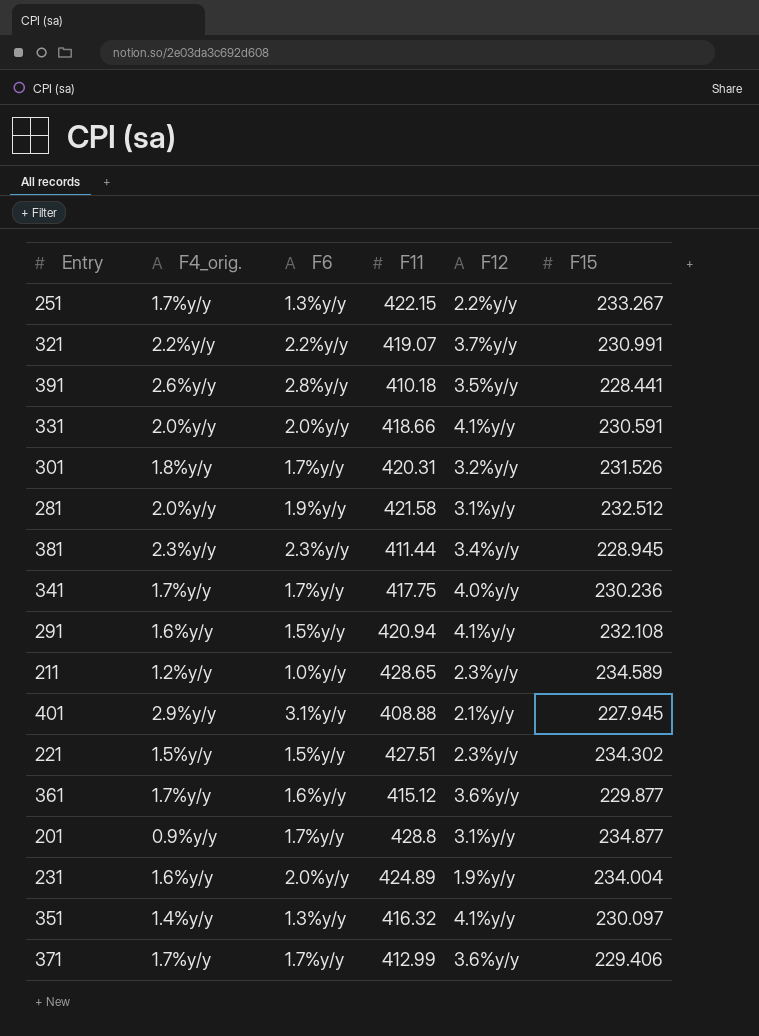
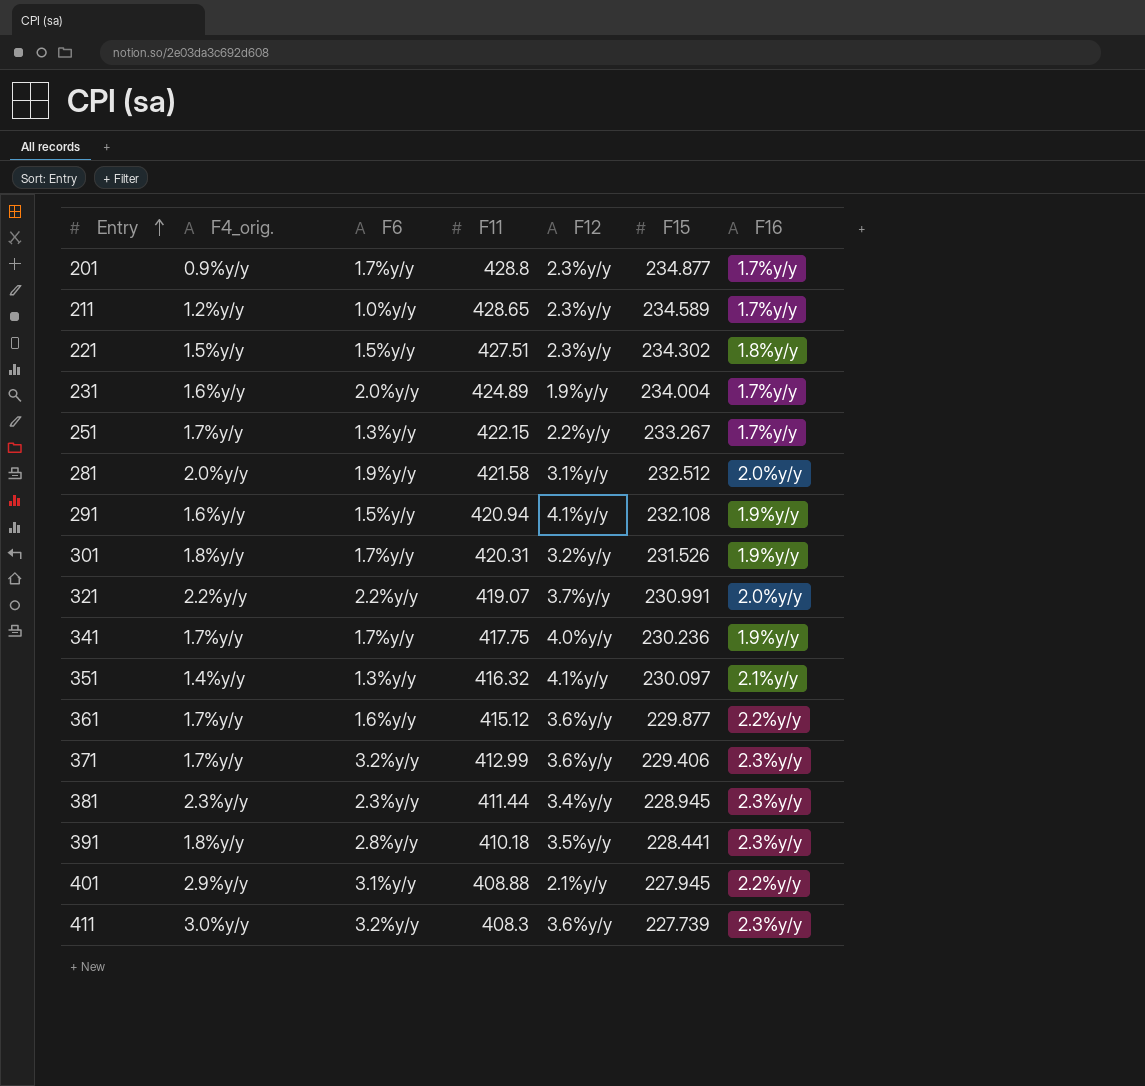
row order: none -> Entry ascending
column F16 | position: none -> 7
row 331: 2.0%y/y | 2.0%y/y | 418.66 | 4.1%y/y | 230.591 -> none
201 | F12: 3.1%y/y -> 2.3%y/y
371 | F6: 1.7%y/y -> 3.2%y/y
391 | F4_orig.: 2.6%y/y -> 1.8%y/y
row 411: none -> 3.0%y/y | 3.2%y/y | 408.3 | 3.6%y/y | 227.739 | 2.3%y/y

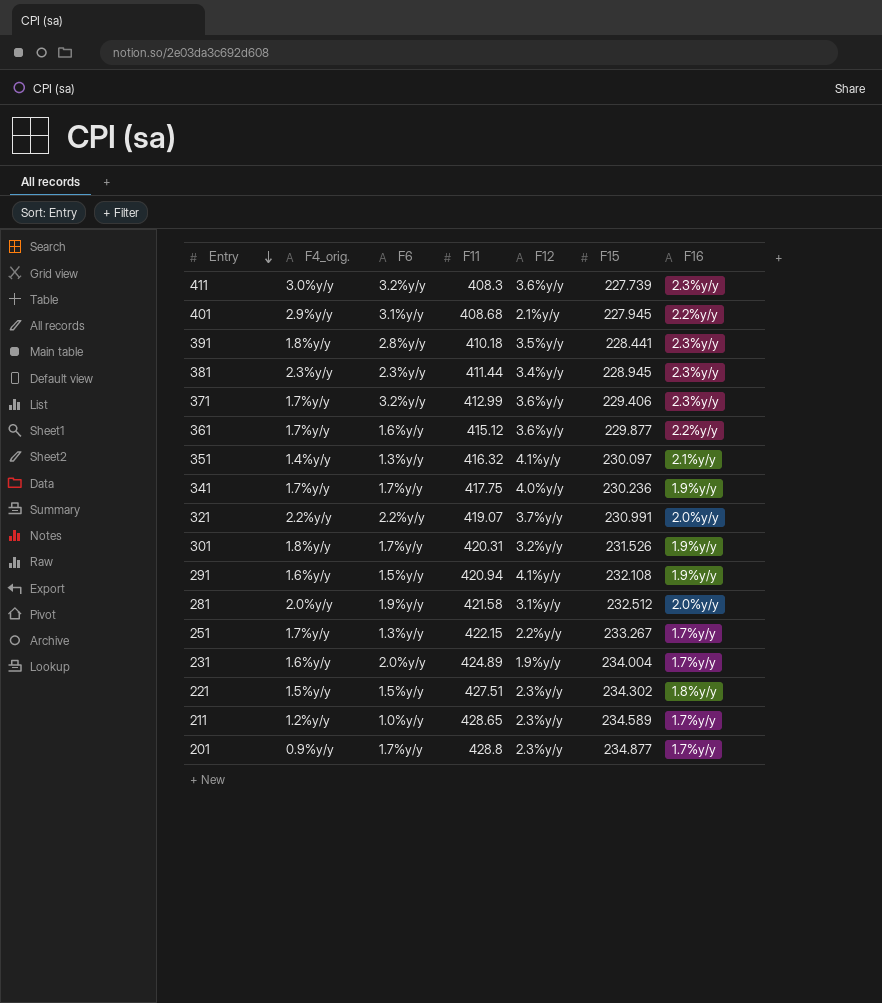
row order: Entry ascending -> Entry descending
401 | F11: 408.88 -> 408.68

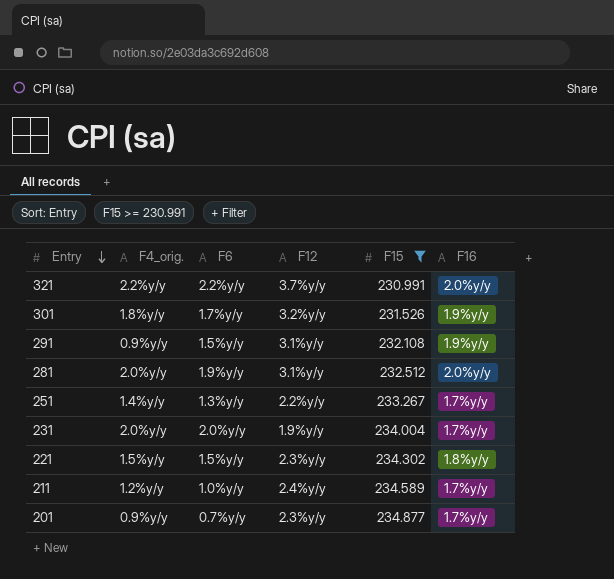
filter: none -> F15 >= 230.991
column F11 | position: 4 -> none
291 | F4_orig.: 1.6%y/y -> 0.9%y/y
291 | F12: 4.1%y/y -> 3.1%y/y
251 | F4_orig.: 1.7%y/y -> 1.4%y/y
231 | F4_orig.: 1.6%y/y -> 2.0%y/y
211 | F12: 2.3%y/y -> 2.4%y/y
201 | F6: 1.7%y/y -> 0.7%y/y

